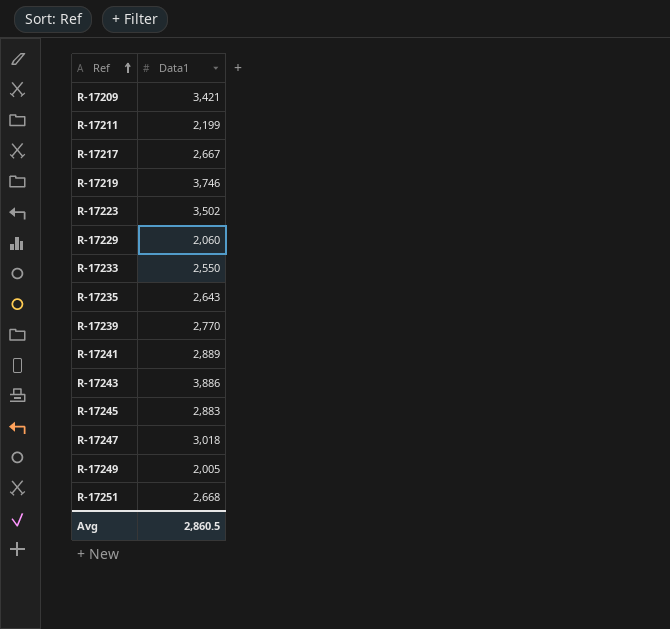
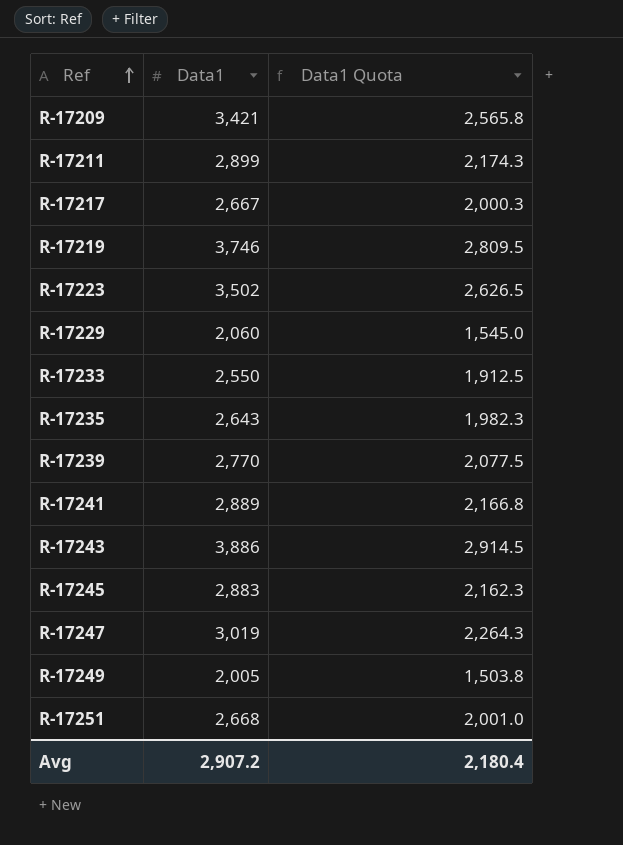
column Data1 Quota | formula: none -> [Data1] * 0.75
R-17211 | Data1: 2,199 -> 2,899
R-17247 | Data1: 3,018 -> 3,019
Avg | Data1: 2,860.5 -> 2,907.2

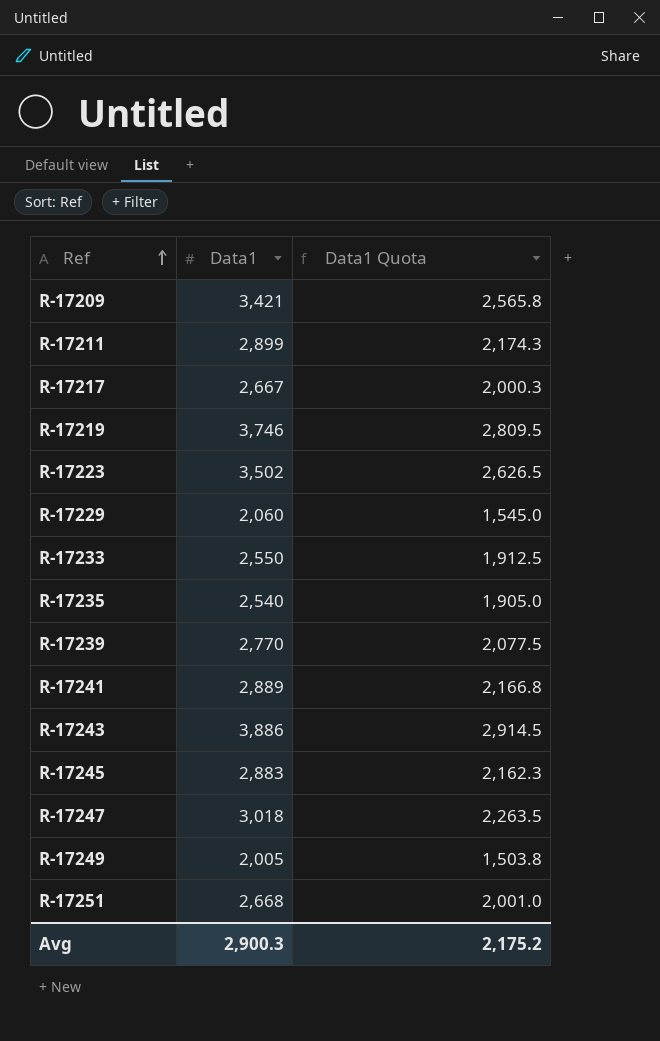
R-17235 | Data1: 2,643 -> 2,540
R-17235 | Data1 Quota: 1,982.3 -> 1,905.0
R-17247 | Data1: 3,019 -> 3,018
R-17247 | Data1 Quota: 2,264.3 -> 2,263.5
Avg | Data1: 2,907.2 -> 2,900.3
Avg | Data1 Quota: 2,180.4 -> 2,175.2

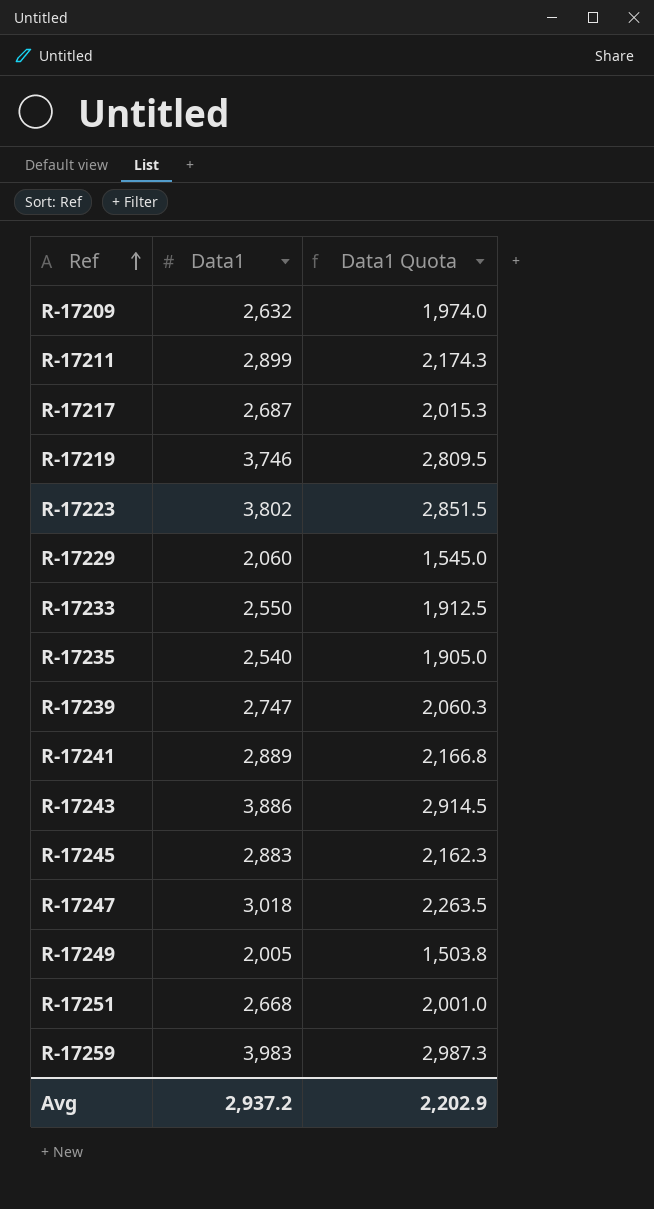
R-17209 | Data1: 3,421 -> 2,632
R-17209 | Data1 Quota: 2,565.8 -> 1,974.0
R-17217 | Data1: 2,667 -> 2,687
R-17217 | Data1 Quota: 2,000.3 -> 2,015.3
R-17223 | Data1: 3,502 -> 3,802
R-17223 | Data1 Quota: 2,626.5 -> 2,851.5
R-17239 | Data1: 2,770 -> 2,747
R-17239 | Data1 Quota: 2,077.5 -> 2,060.3
row R-17259: none -> 3,983 | 2,987.3
Avg | Data1: 2,900.3 -> 2,937.2
Avg | Data1 Quota: 2,175.2 -> 2,202.9

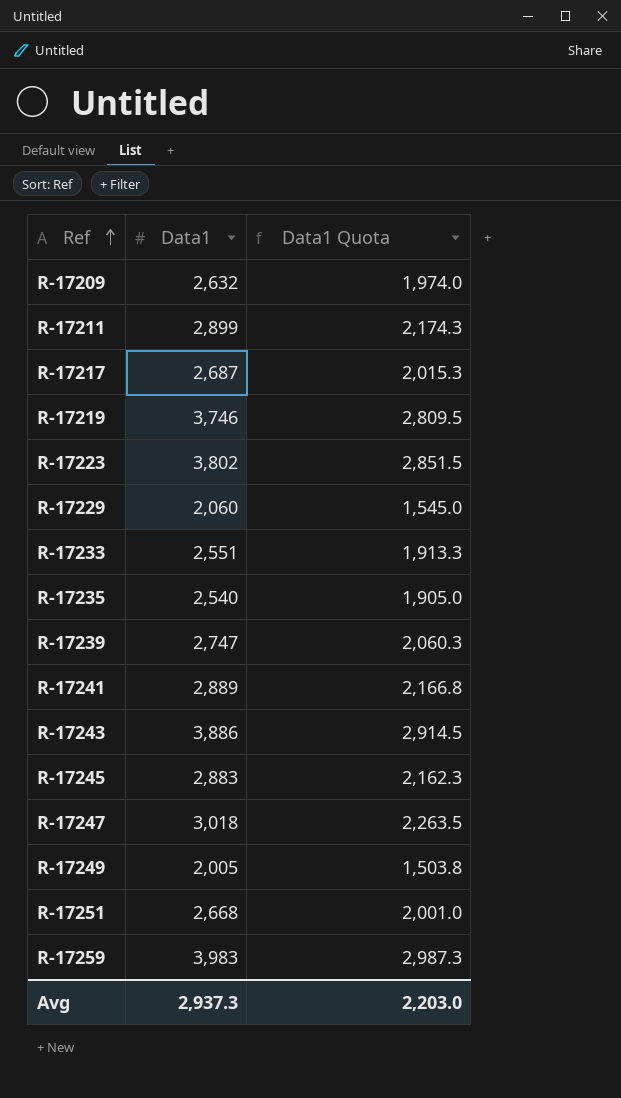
R-17233 | Data1: 2,550 -> 2,551
R-17233 | Data1 Quota: 1,912.5 -> 1,913.3
Avg | Data1: 2,937.2 -> 2,937.3
Avg | Data1 Quota: 2,202.9 -> 2,203.0

